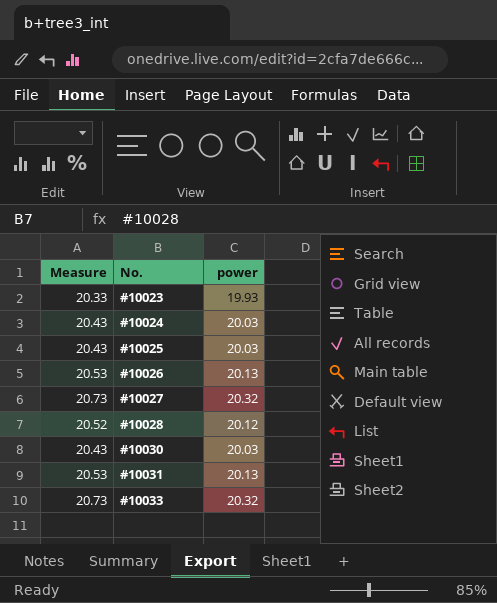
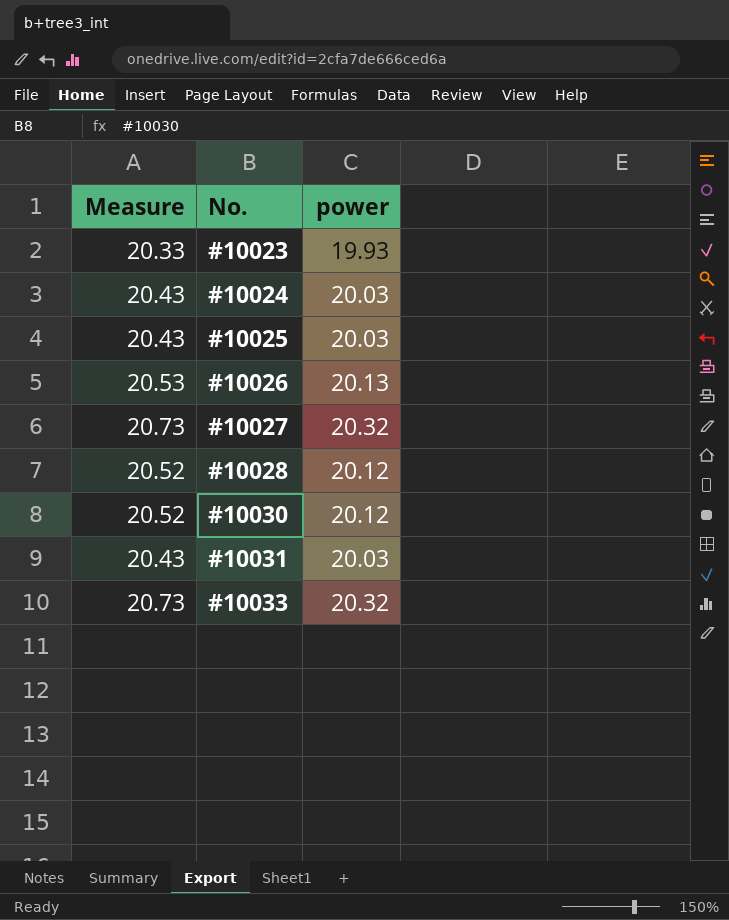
#10030 | Measure: 20.43 -> 20.52
#10030 | power: 20.03 -> 20.12
#10031 | Measure: 20.53 -> 20.43
#10031 | power: 20.13 -> 20.03

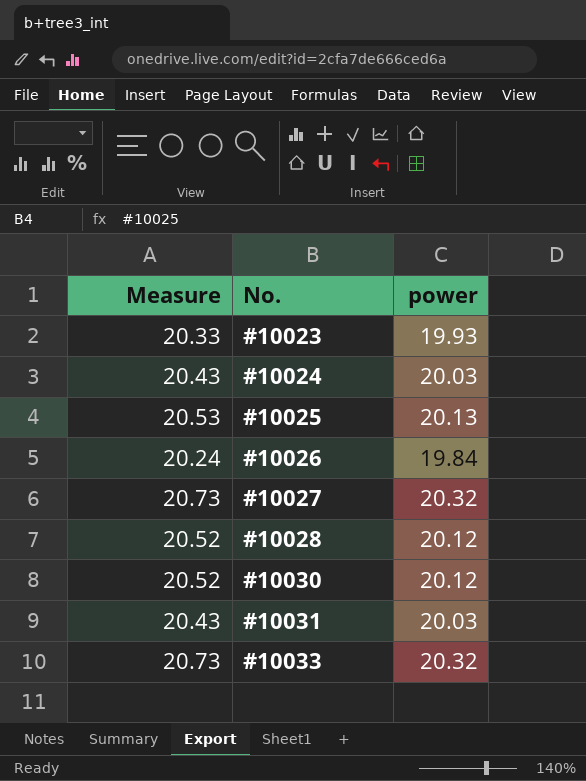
#10025 | Measure: 20.43 -> 20.53
#10025 | power: 20.03 -> 20.13
#10026 | Measure: 20.53 -> 20.24
#10026 | power: 20.13 -> 19.84

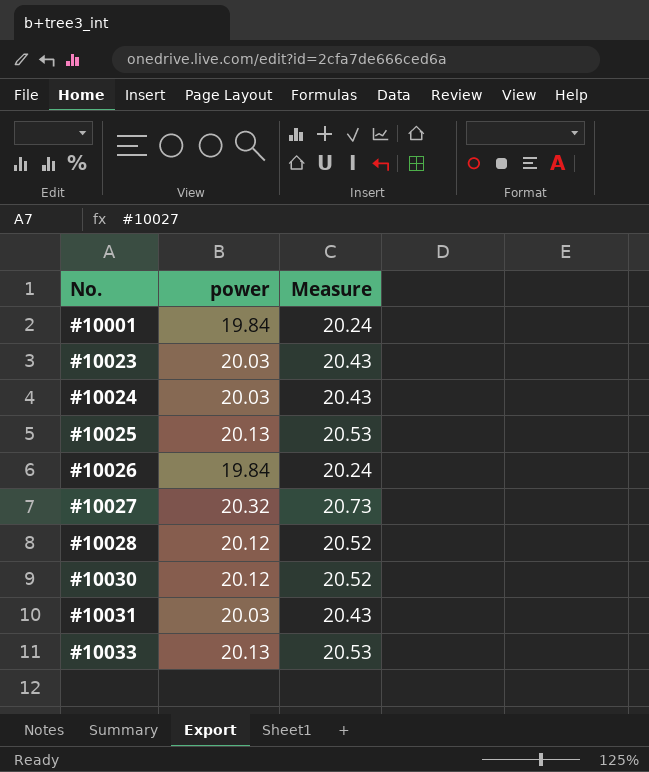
column Measure | position: 1 -> 3
row #10001: none -> 19.84 | 20.24
#10023 | power: 19.93 -> 20.03
#10023 | Measure: 20.33 -> 20.43
#10033 | power: 20.32 -> 20.13
#10033 | Measure: 20.73 -> 20.53

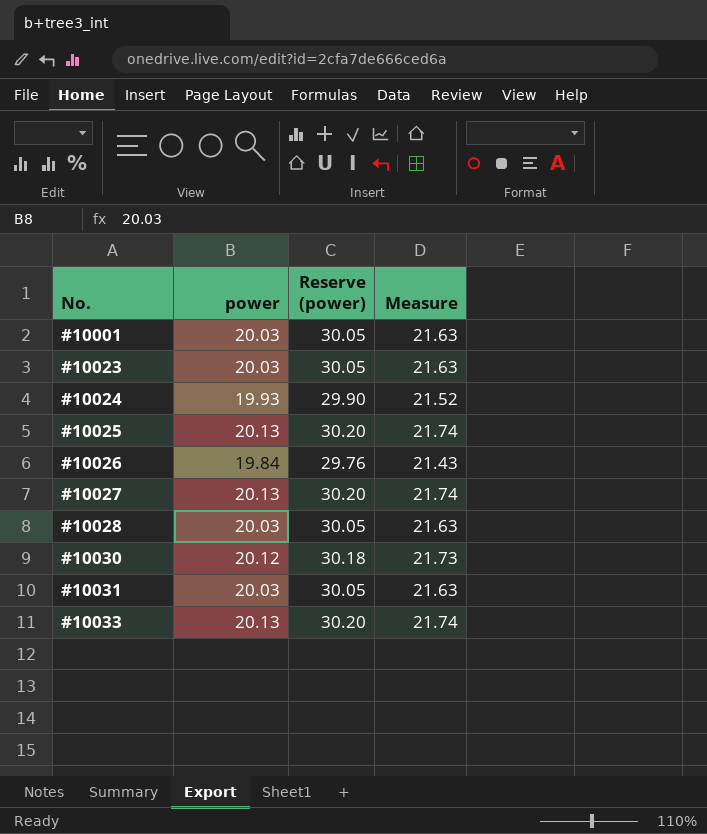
column Reserve (power) | formula: none -> [power] * 1.5
column Measure | formula: [power] * 1.02 -> [power] * 1.08
#10001 | power: 19.84 -> 20.03
#10024 | power: 20.03 -> 19.93
#10027 | power: 20.32 -> 20.13
#10028 | power: 20.12 -> 20.03

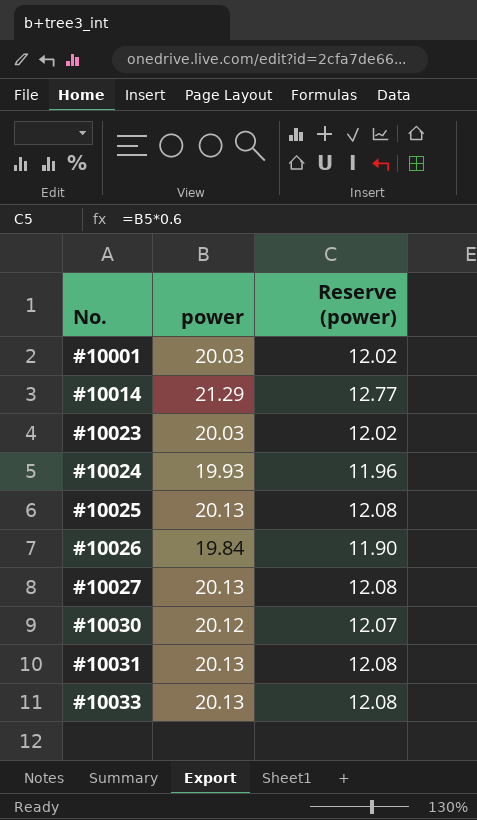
column Measure | formula: [power] * 1.08 -> none
column Reserve (power) | formula: [power] * 1.5 -> [power] * 0.6
row #10028: 20.03 | 30.05 | 21.63 -> none
row #10014: none -> 21.29 | 12.77
#10031 | power: 20.03 -> 20.13

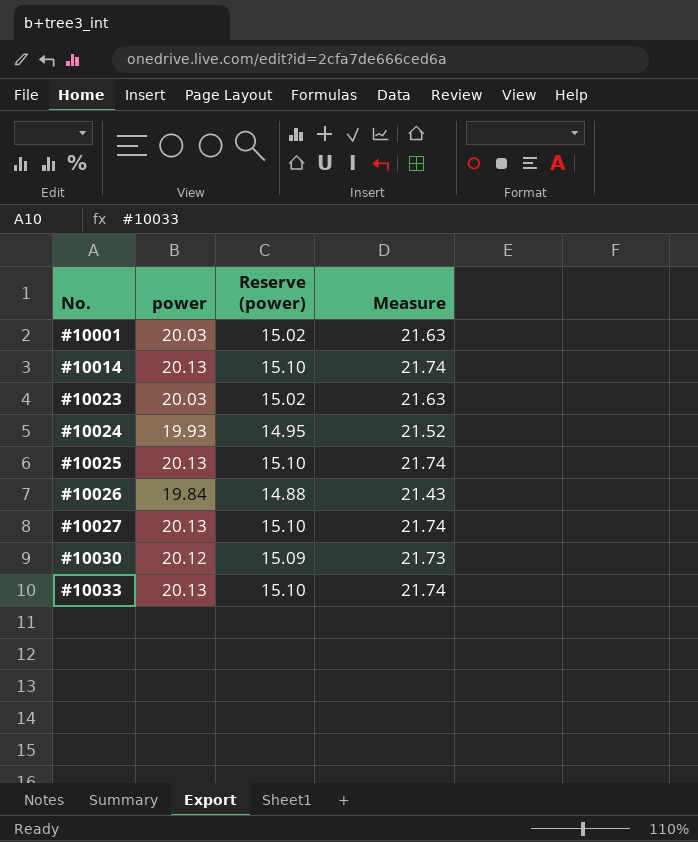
column Reserve (power) | formula: [power] * 0.6 -> [power] * 0.75
column Measure | formula: none -> [power] * 1.08
row #10031: 20.13 | 12.08 -> none
#10014 | power: 21.29 -> 20.13

